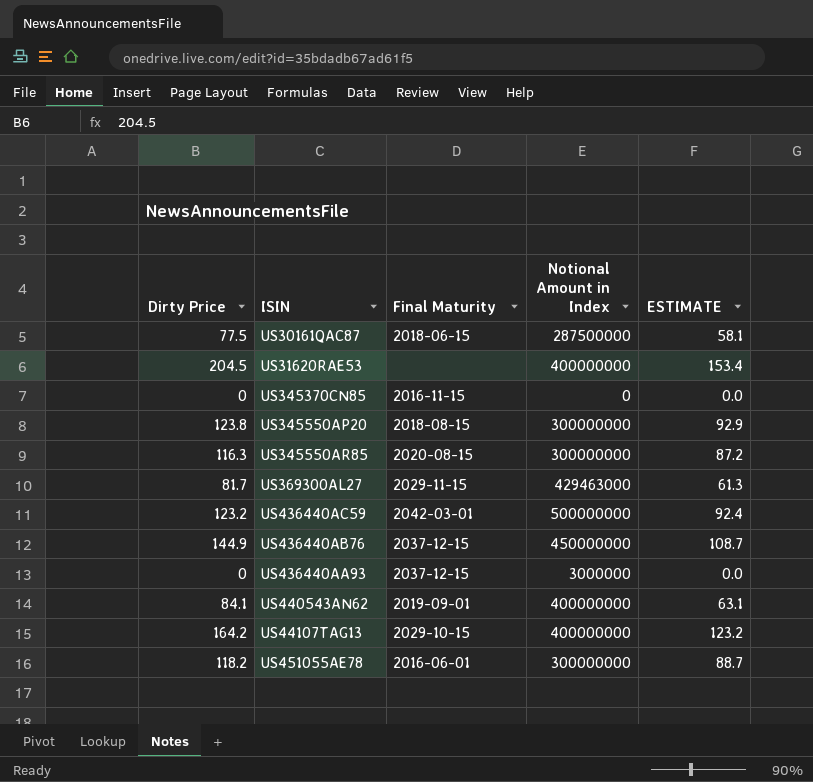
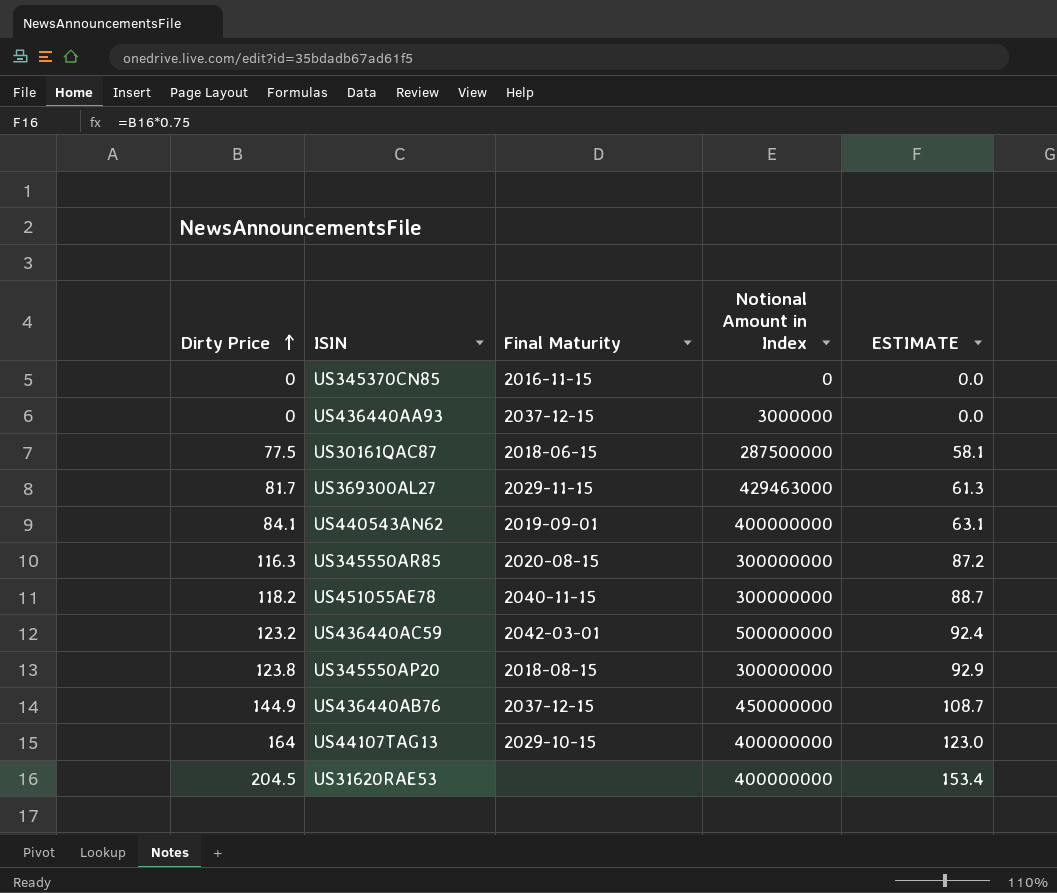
row order: none -> Dirty Price ascending
US451055AE78 | Final Maturity: 2016-06-01 -> 2040-11-15
US44107TAG13 | Dirty Price: 164.2 -> 164
US44107TAG13 | ESTIMATE: 123.2 -> 123.0

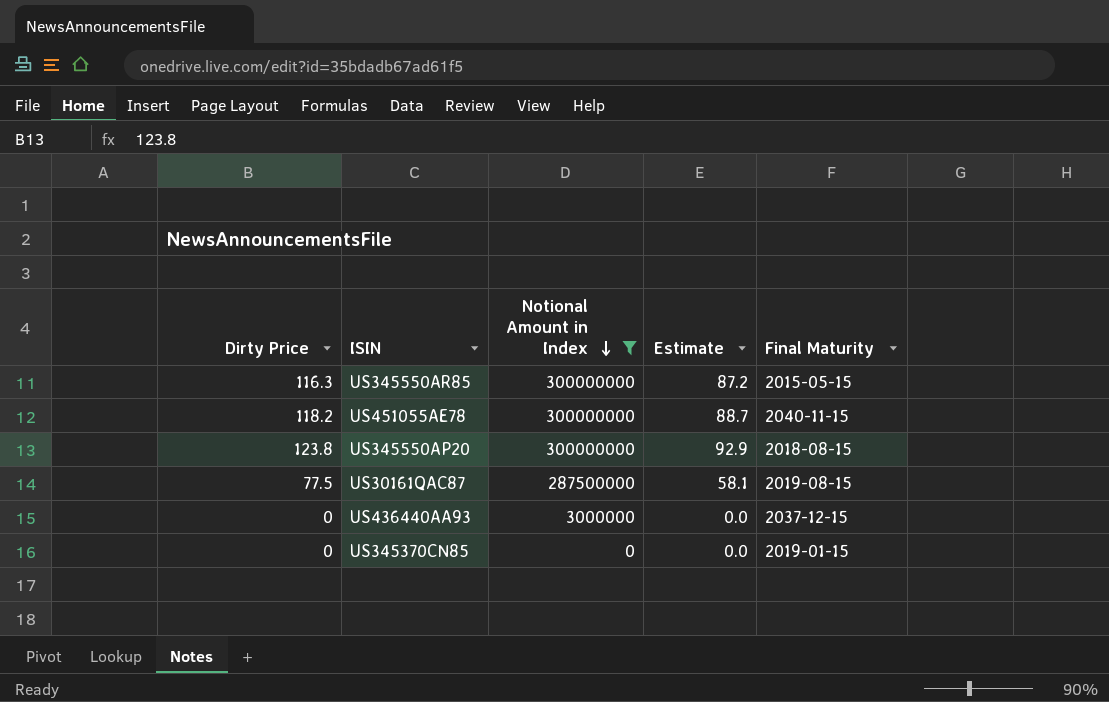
filter: none -> Notional Amount in Index <= 300000000
row order: Dirty Price ascending -> Notional Amount in Index descending
column name: ESTIMATE -> Estimate
column Final Maturity | position: 3 -> 5
US345550AR85 | Final Maturity: 2020-08-15 -> 2015-05-15
US30161QAC87 | Final Maturity: 2018-06-15 -> 2019-08-15
US345370CN85 | Final Maturity: 2016-11-15 -> 2019-01-15

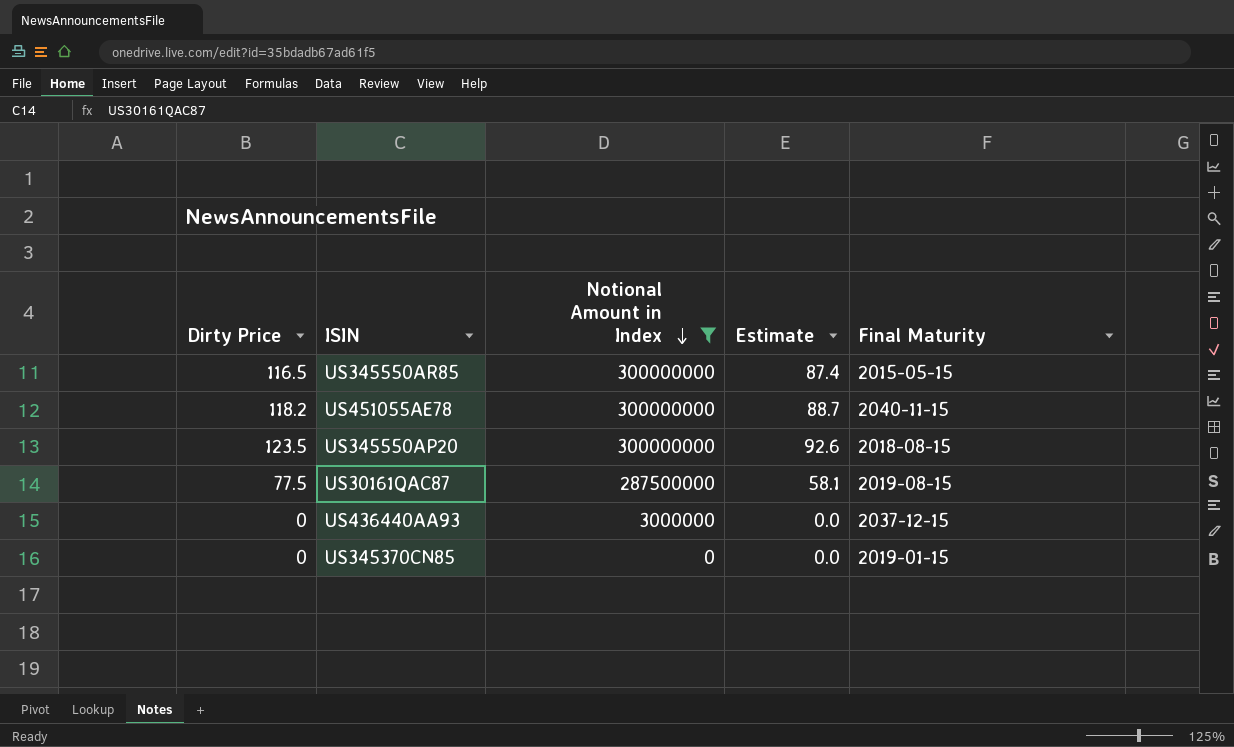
US345550AR85 | Dirty Price: 116.3 -> 116.5
US345550AR85 | Estimate: 87.2 -> 87.4
US345550AP20 | Dirty Price: 123.8 -> 123.5
US345550AP20 | Estimate: 92.9 -> 92.6

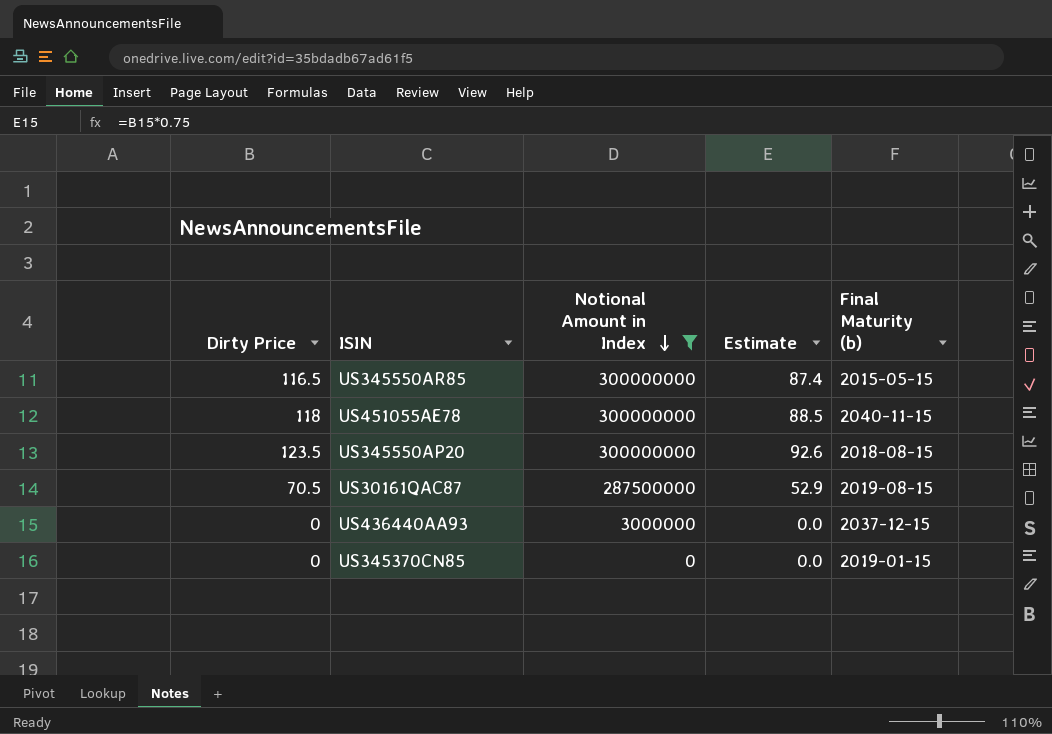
column name: Final Maturity -> Final Maturity (b)
US451055AE78 | Dirty Price: 118.2 -> 118
US451055AE78 | Estimate: 88.7 -> 88.5
US30161QAC87 | Dirty Price: 77.5 -> 70.5
US30161QAC87 | Estimate: 58.1 -> 52.9

